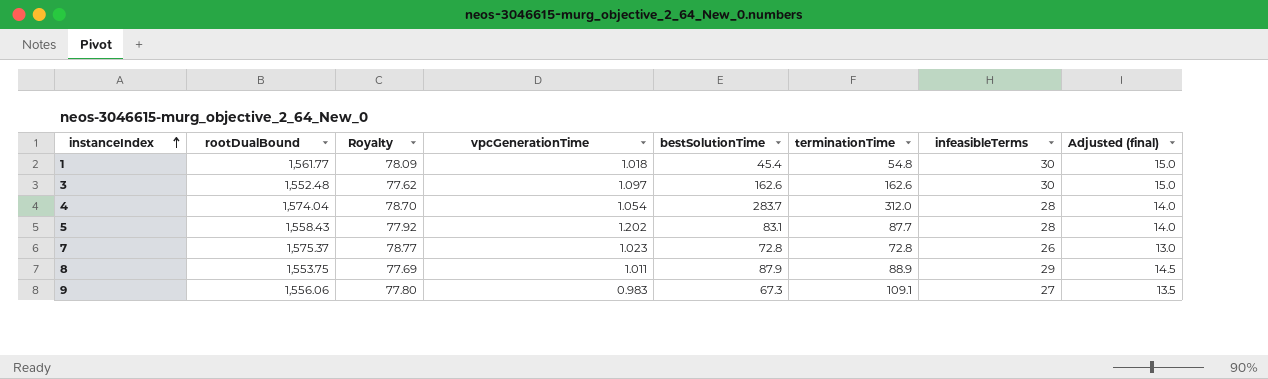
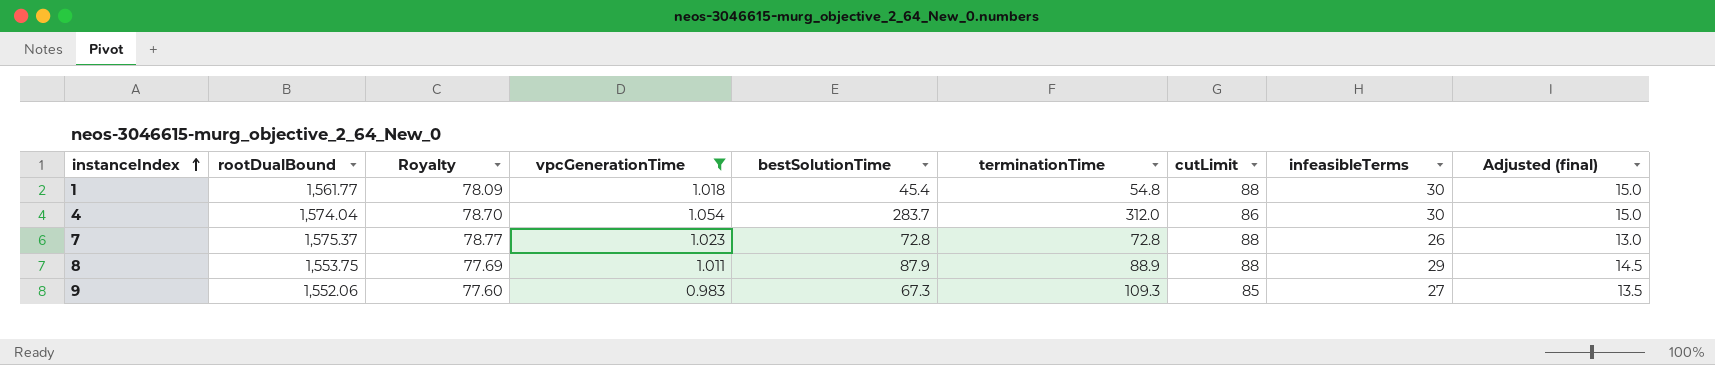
filter: none -> vpcGenerationTime <= 1.054
column cutLimit | position: none -> 7
4 | infeasibleTerms: 28 -> 30
4 | Adjusted (final): 14.0 -> 15.0
9 | rootDualBound: 1,556.06 -> 1,552.06
9 | Royalty: 77.80 -> 77.60
9 | terminationTime: 109.1 -> 109.3

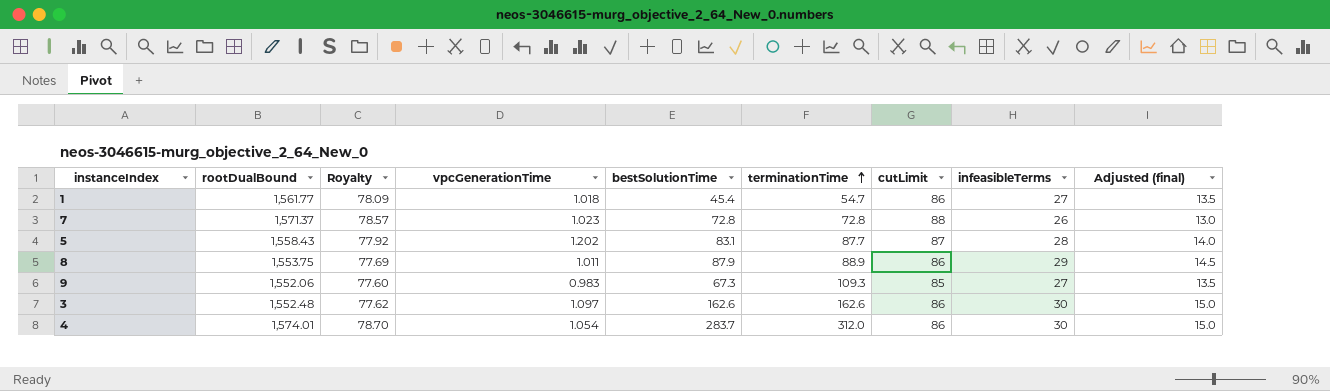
filter: vpcGenerationTime <= 1.054 -> none
row order: instanceIndex ascending -> terminationTime ascending
1 | terminationTime: 54.8 -> 54.7
1 | cutLimit: 88 -> 86
1 | infeasibleTerms: 30 -> 27
1 | Adjusted (final): 15.0 -> 13.5
7 | rootDualBound: 1,575.37 -> 1,571.37
7 | Royalty: 78.77 -> 78.57
8 | cutLimit: 88 -> 86
4 | rootDualBound: 1,574.04 -> 1,574.01

